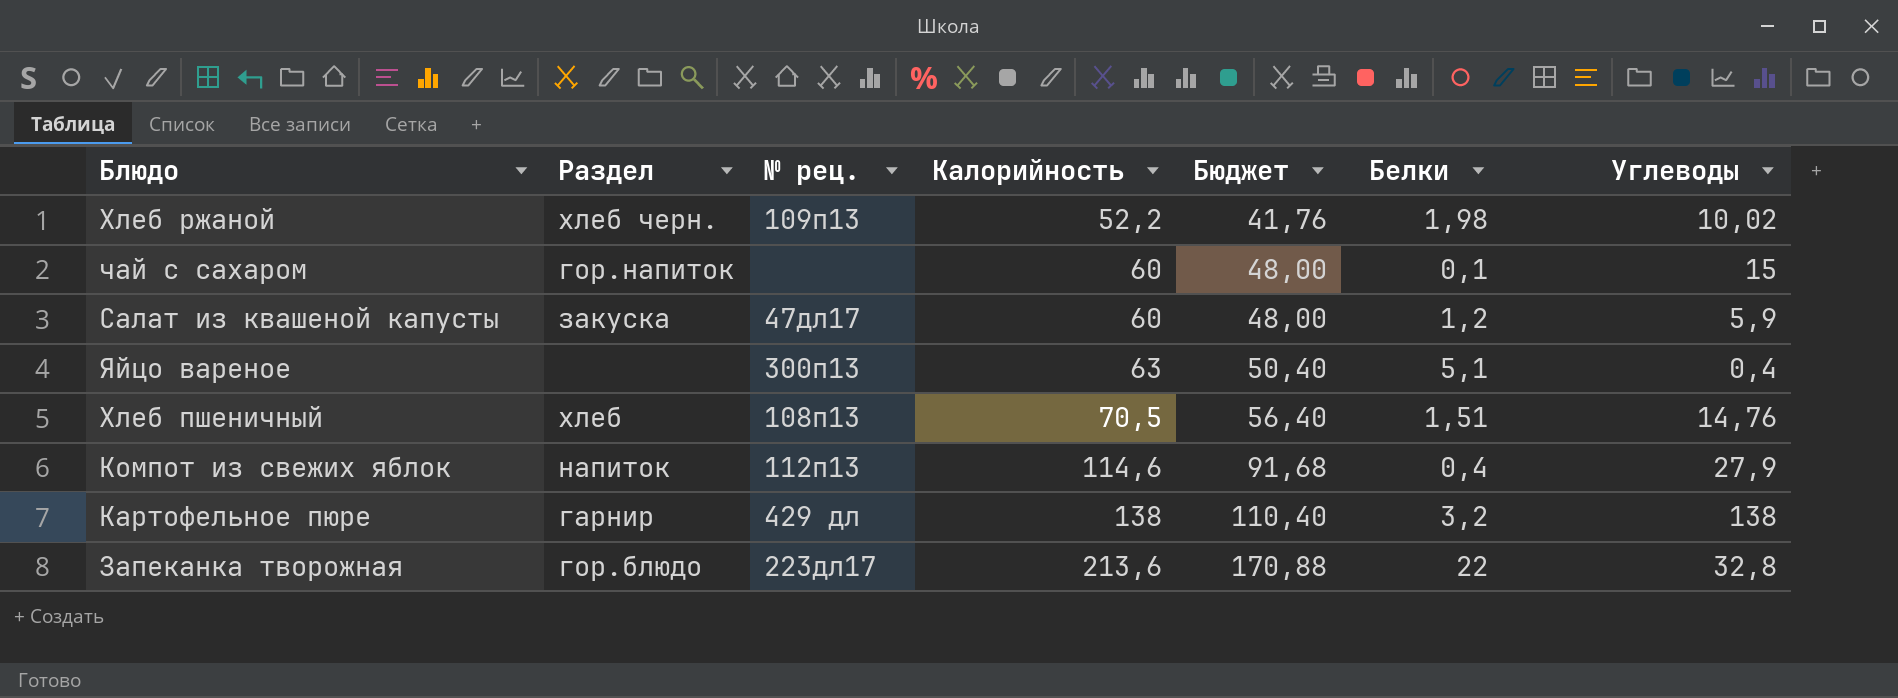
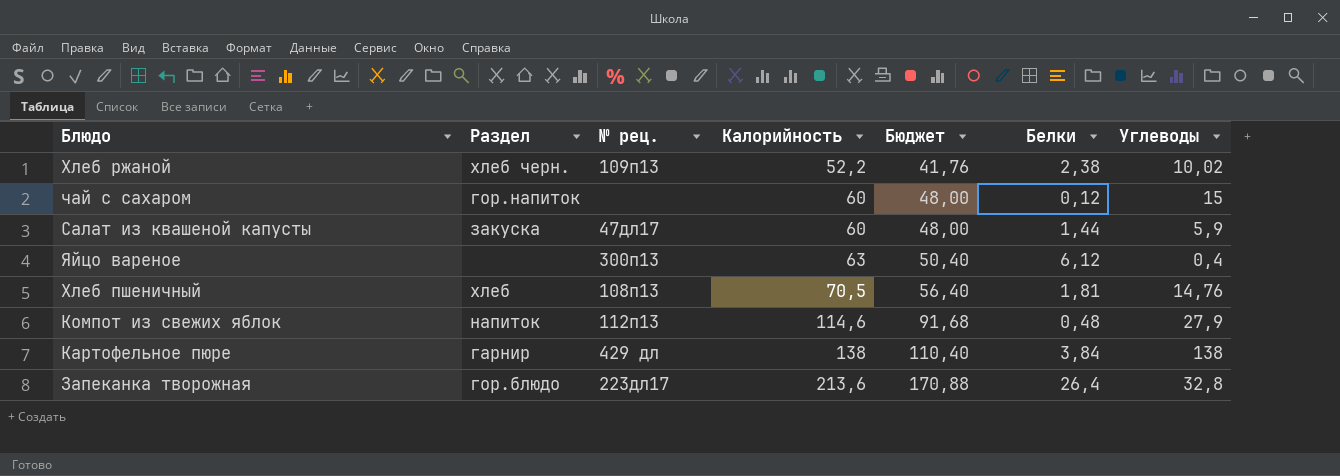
Хлеб ржаной | Белки: 1,98 -> 2,38
чай с сахаром | Белки: 0,1 -> 0,12
Салат из квашеной капусты | Белки: 1,2 -> 1,44
Яйцо вареное | Белки: 5,1 -> 6,12
Хлеб пшеничный | Белки: 1,51 -> 1,81
Компот из свежих яблок | Белки: 0,4 -> 0,48
Картофельное пюре | Белки: 3,2 -> 3,84
Запеканка творожная | Белки: 22 -> 26,4

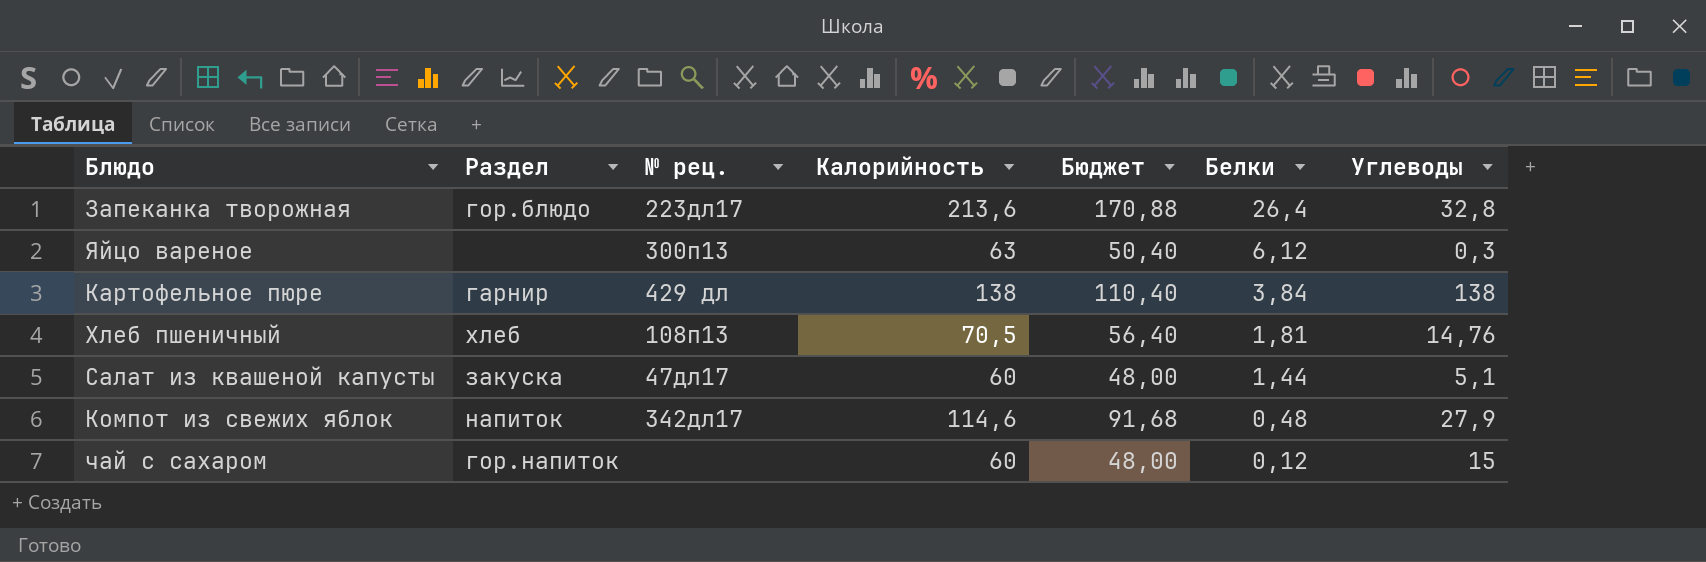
row order: Калорийность ascending -> Белки descending
row Хлеб ржаной: хлеб черн. | 109п13 | 52,2 | 41,76 | 2,38 | 10,02 -> none
Яйцо вареное | Углеводы: 0,4 -> 0,3
Салат из квашеной капусты | Углеводы: 5,9 -> 5,1
Компот из свежих яблок | № рец.: 112п13 -> 342дл17

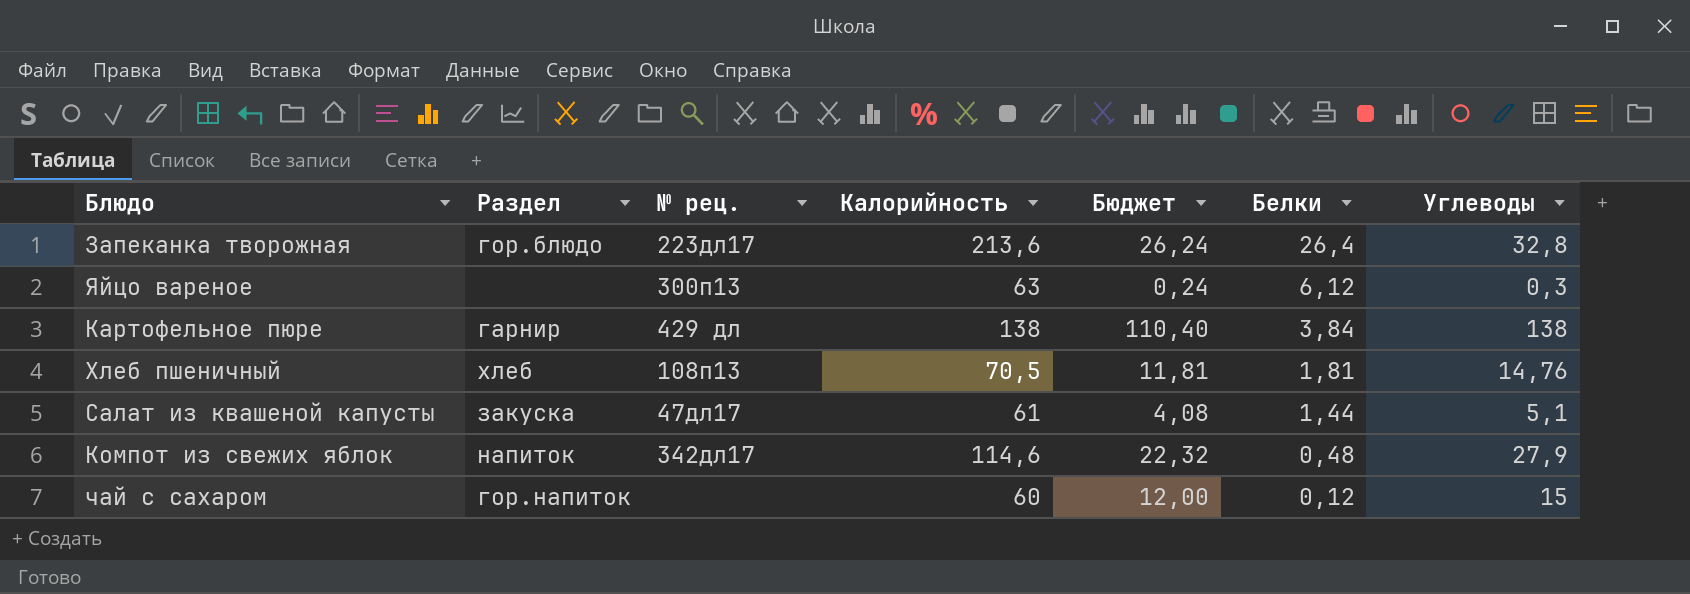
column Бюджет | formula: [Калорийность] * 0,8 -> [Углеводы] * 0,8
Салат из квашеной капусты | Калорийность: 60 -> 61

